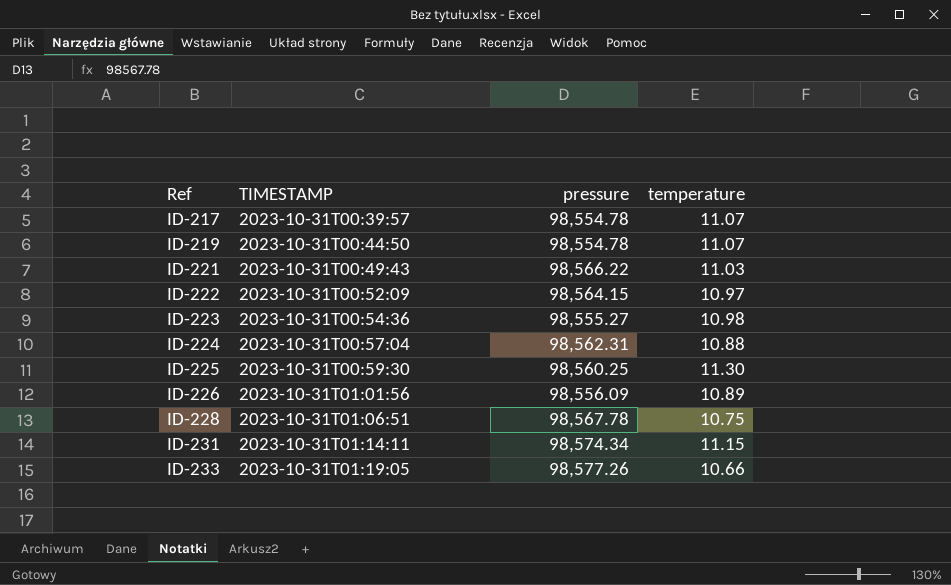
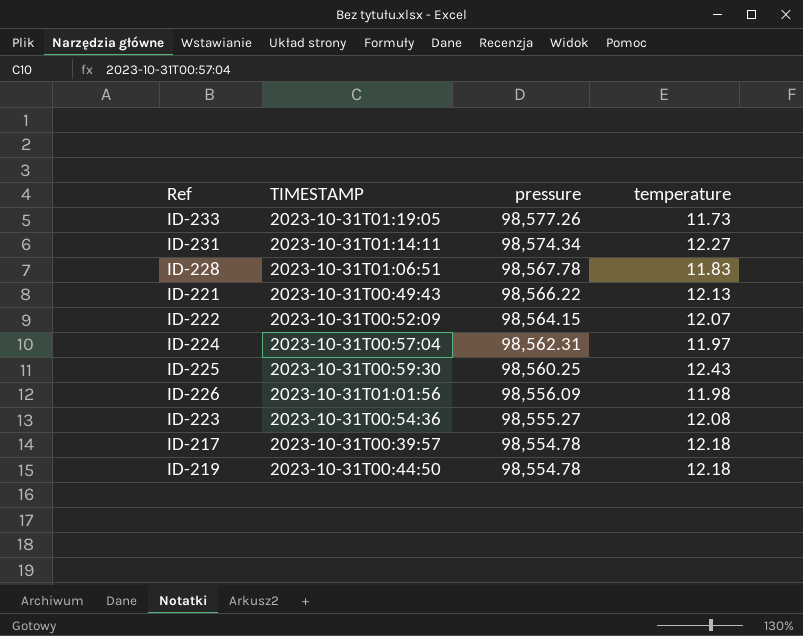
row order: Ref ascending -> pressure descending
ID-233 | temperature: 10.66 -> 11.73
ID-231 | temperature: 11.15 -> 12.27
ID-228 | temperature: 10.75 -> 11.83
ID-221 | temperature: 11.03 -> 12.13
ID-222 | temperature: 10.97 -> 12.07
ID-224 | temperature: 10.88 -> 11.97
ID-225 | temperature: 11.30 -> 12.43
ID-226 | temperature: 10.89 -> 11.98
ID-223 | temperature: 10.98 -> 12.08
ID-217 | temperature: 11.07 -> 12.18
ID-219 | temperature: 11.07 -> 12.18

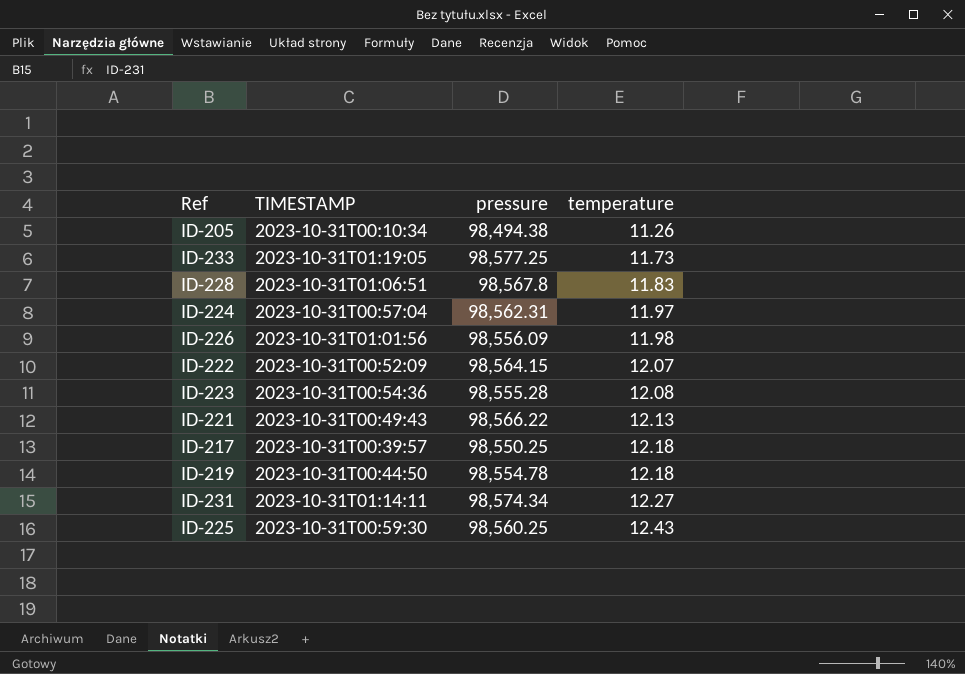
row order: pressure descending -> temperature ascending
row ID-205: none -> 2023-10-31T00:10:34 | 98,494.38 | 11.26
ID-233 | pressure: 98,577.26 -> 98,577.25
ID-228 | pressure: 98,567.78 -> 98,567.8
ID-223 | pressure: 98,555.27 -> 98,555.28
ID-217 | pressure: 98,554.78 -> 98,550.25

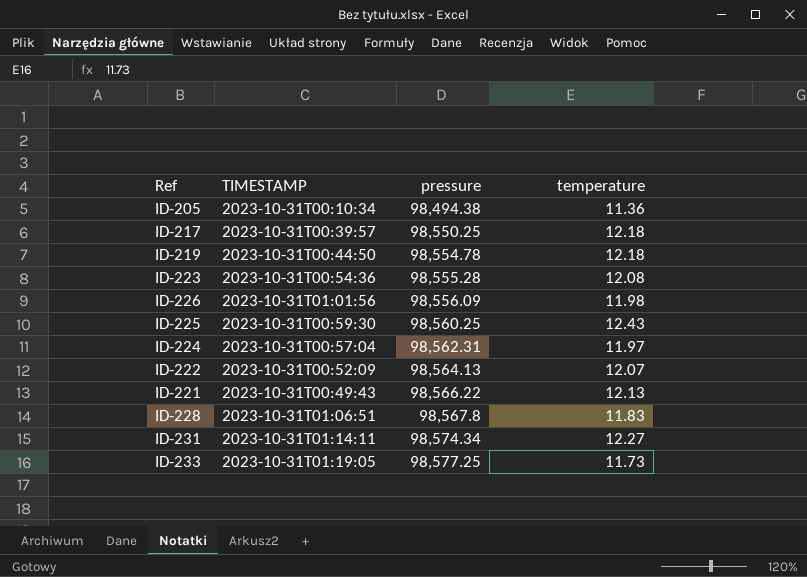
row order: temperature ascending -> pressure ascending
ID-205 | temperature: 11.26 -> 11.36
ID-222 | pressure: 98,564.15 -> 98,564.13

